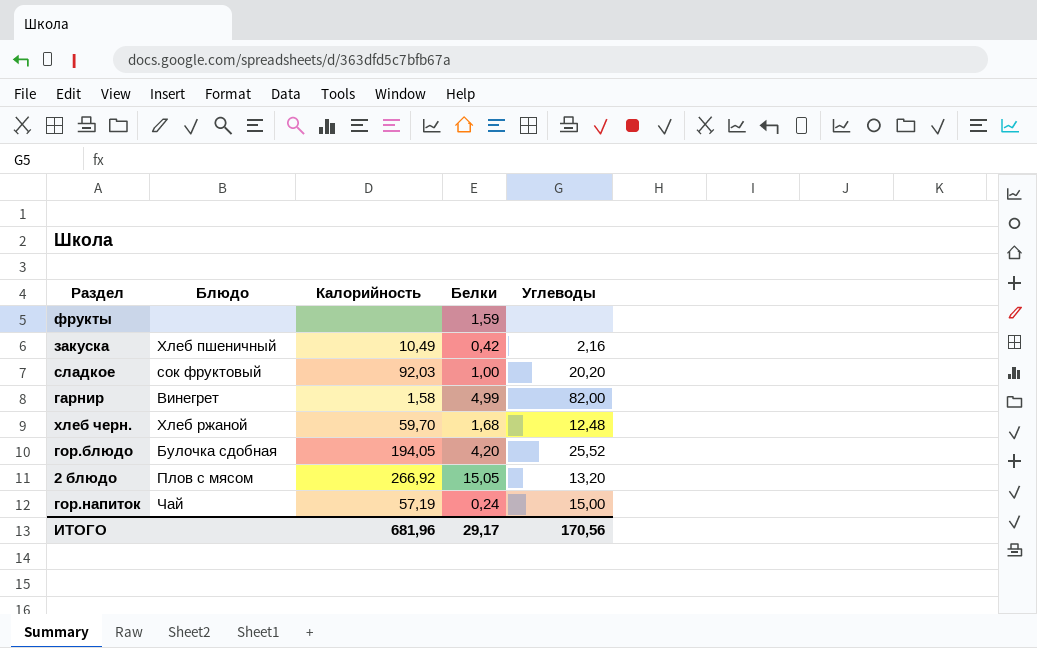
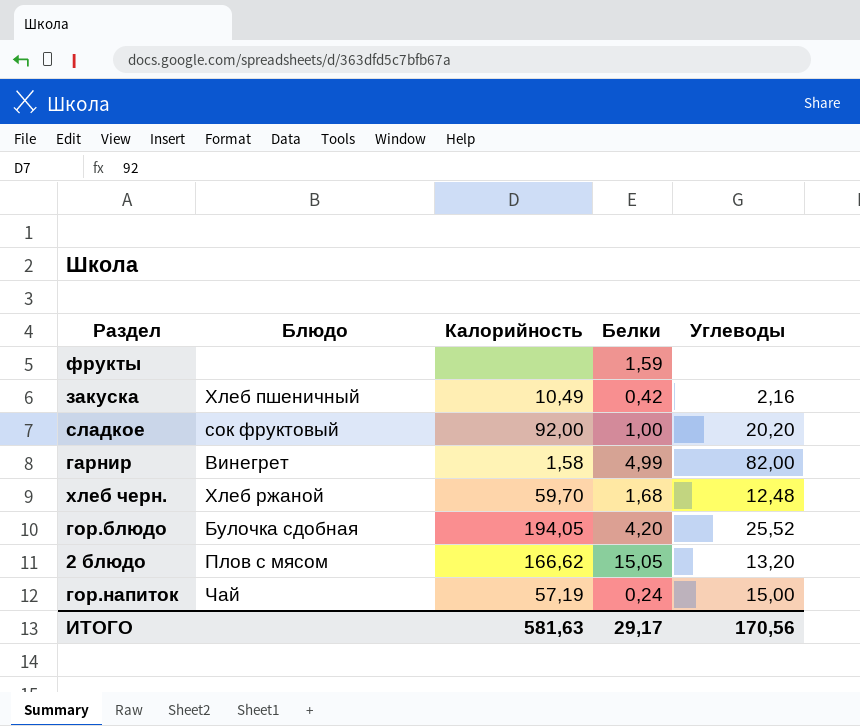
сладкое | Калорийность: 92,03 -> 92,00
2 блюдо | Калорийность: 266,92 -> 166,62
ИТОГО | Калорийность: 681,96 -> 581,63

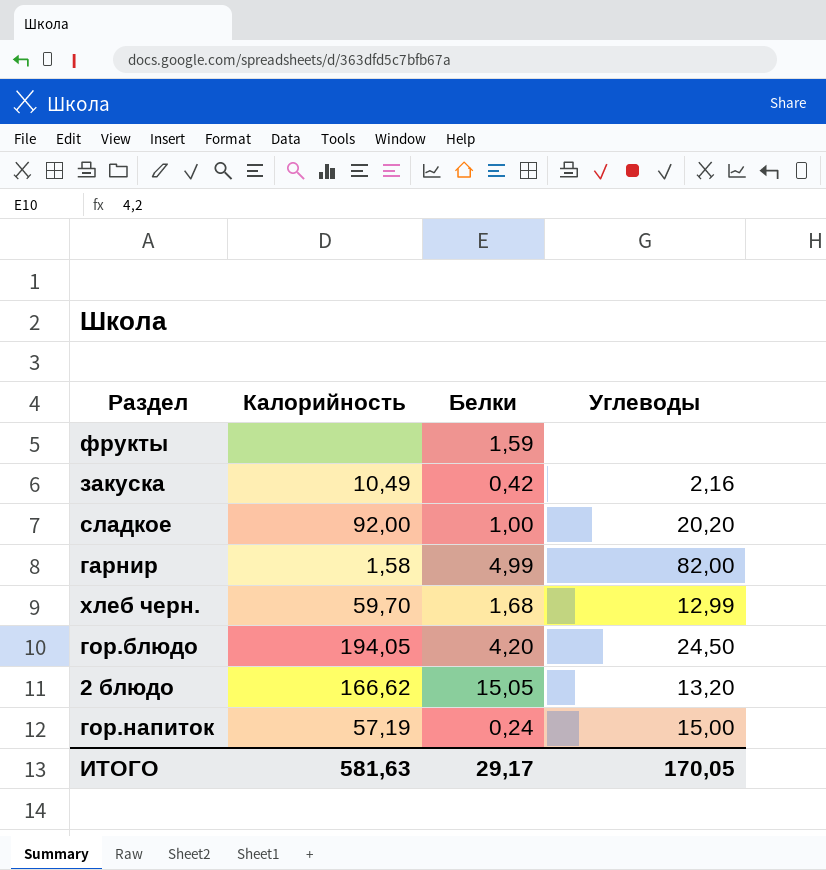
column Блюдо | position: 2 -> none
хлеб черн. | Углеводы: 12,48 -> 12,99
гор.блюдо | Углеводы: 25,52 -> 24,50
ИТОГО | Углеводы: 170,56 -> 170,05

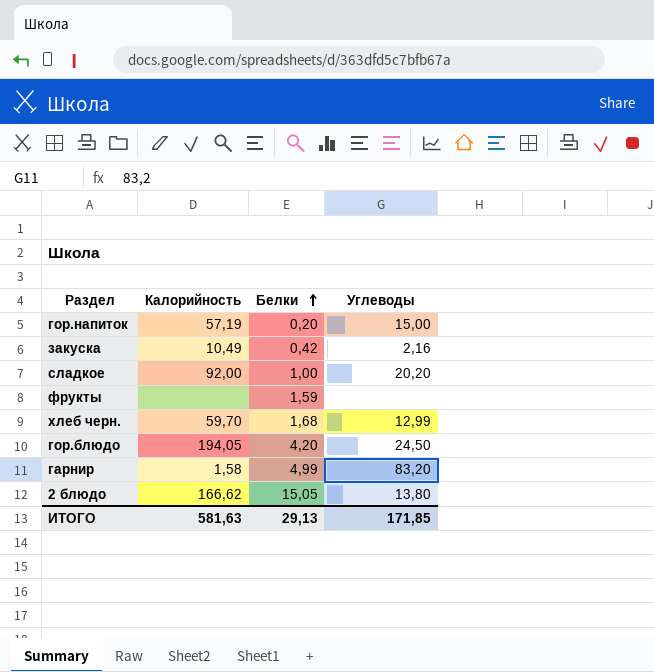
row order: none -> Белки ascending
гор.напиток | Белки: 0,24 -> 0,20
гарнир | Углеводы: 82,00 -> 83,20
2 блюдо | Углеводы: 13,20 -> 13,80
ИТОГО | Белки: 29,17 -> 29,13
ИТОГО | Углеводы: 170,05 -> 171,85

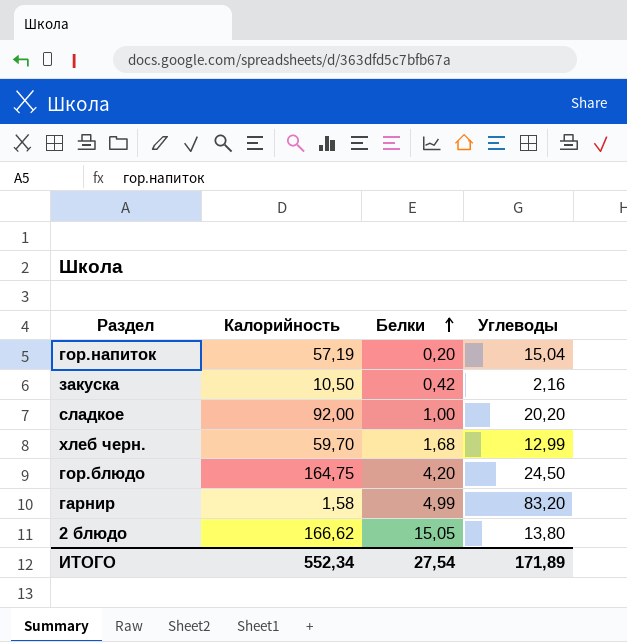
row фрукты: none | 1,59 | none -> none
гор.напиток | Углеводы: 15,00 -> 15,04
закуска | Калорийность: 10,49 -> 10,50
гор.блюдо | Калорийность: 194,05 -> 164,75
ИТОГО | Калорийность: 581,63 -> 552,34
ИТОГО | Белки: 29,13 -> 27,54
ИТОГО | Углеводы: 171,85 -> 171,89

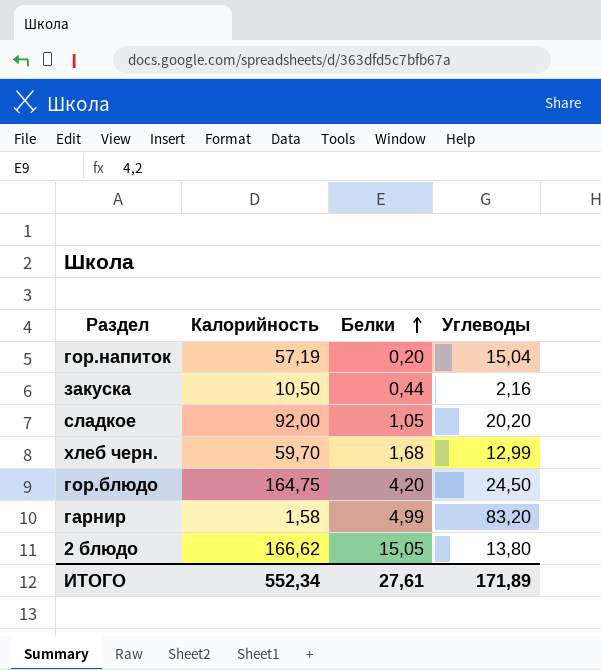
закуска | Белки: 0,42 -> 0,44
сладкое | Белки: 1,00 -> 1,05
ИТОГО | Белки: 27,54 -> 27,61

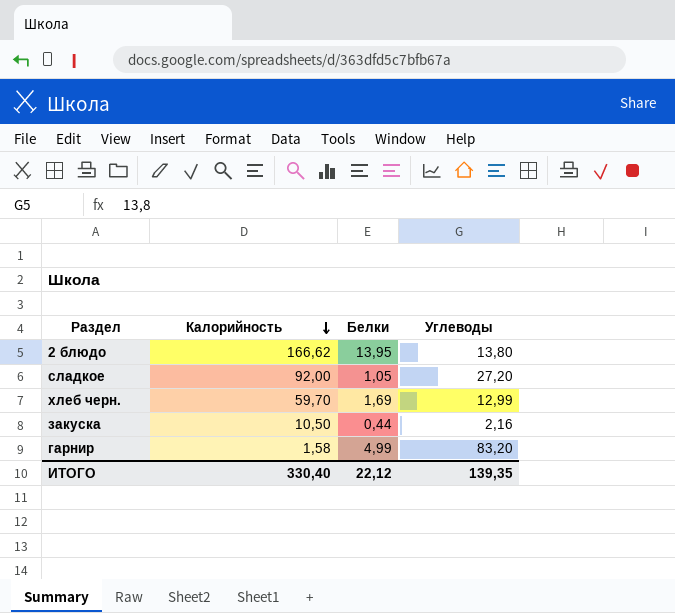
row order: Белки ascending -> Калорийность descending
row гор.напиток: 57,19 | 0,20 | 15,04 -> none
row гор.блюдо: 164,75 | 4,20 | 24,50 -> none
2 блюдо | Белки: 15,05 -> 13,95
сладкое | Углеводы: 20,20 -> 27,20
хлеб черн. | Белки: 1,68 -> 1,69
ИТОГО | Калорийность: 552,34 -> 330,40
ИТОГО | Белки: 27,61 -> 22,12
ИТОГО | Углеводы: 171,89 -> 139,35

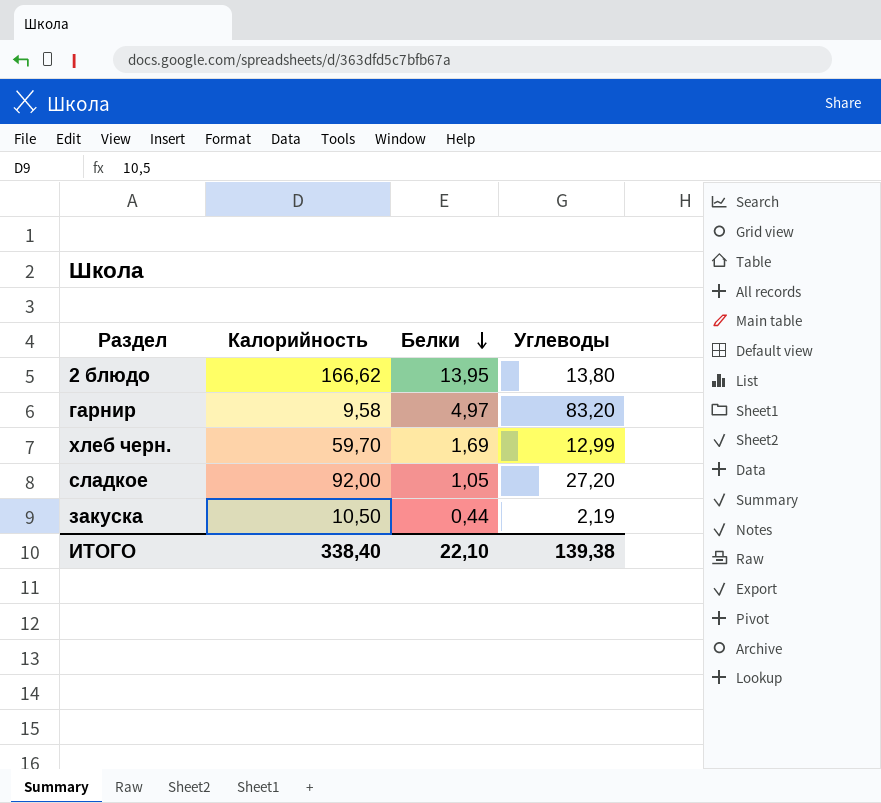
row order: Калорийность descending -> Белки descending
гарнир | Калорийность: 1,58 -> 9,58
гарнир | Белки: 4,99 -> 4,97
закуска | Углеводы: 2,16 -> 2,19
ИТОГО | Калорийность: 330,40 -> 338,40
ИТОГО | Белки: 22,12 -> 22,10
ИТОГО | Углеводы: 139,35 -> 139,38

